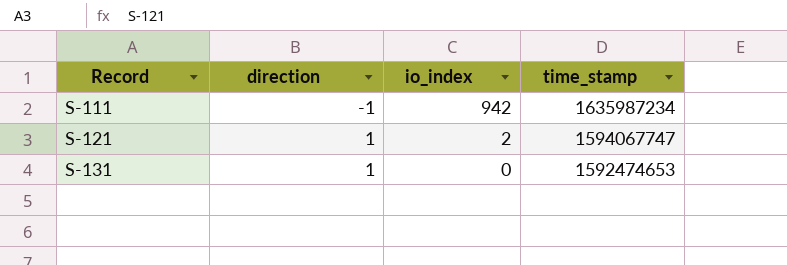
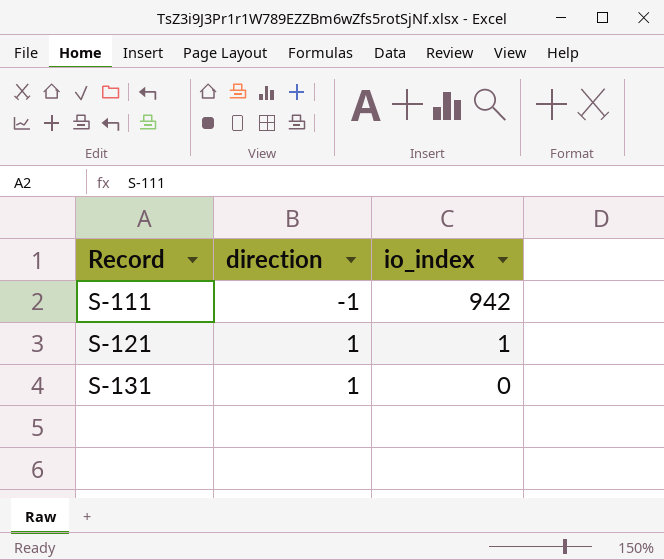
column time_stamp | position: 4 -> none
S-121 | io_index: 2 -> 1

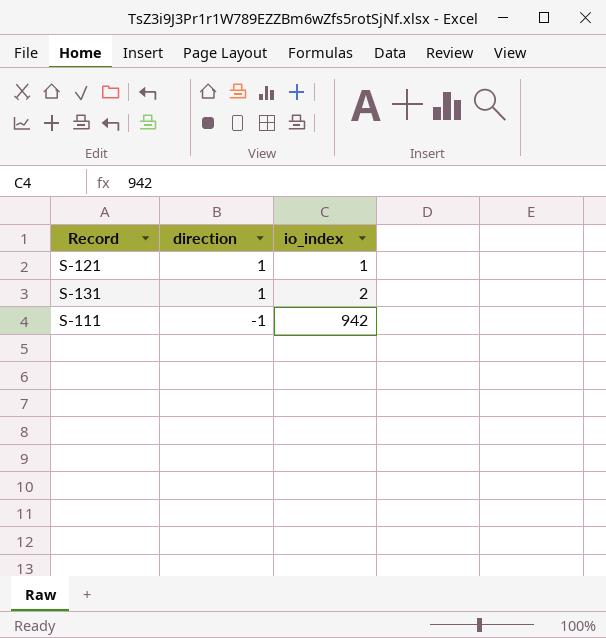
row order: Record ascending -> direction descending
S-131 | io_index: 0 -> 2

